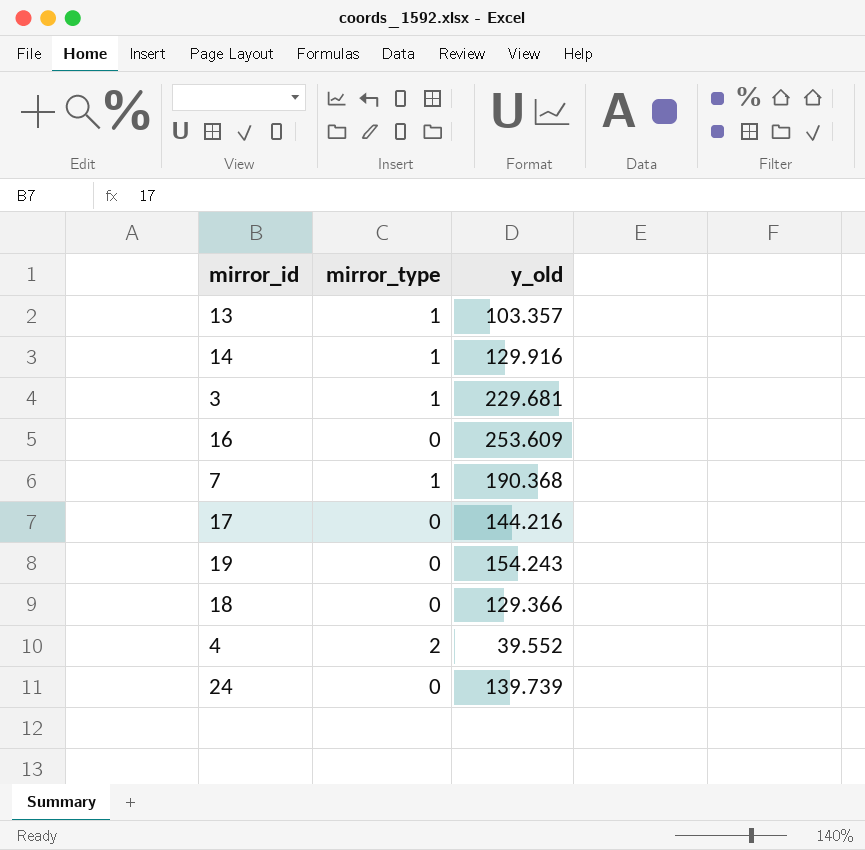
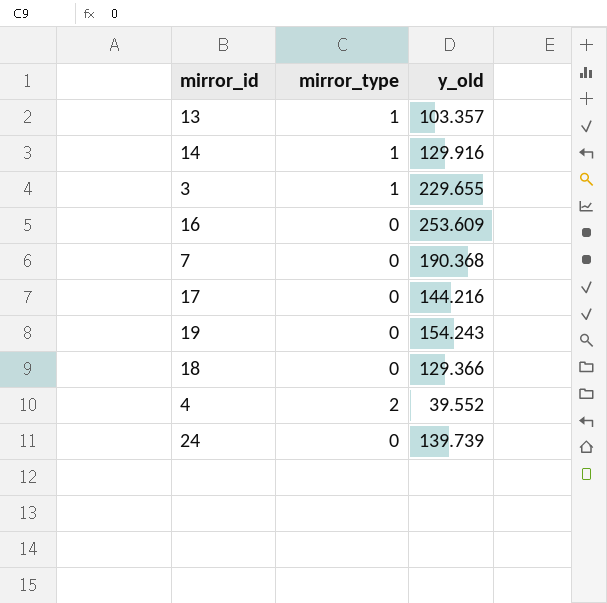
3 | y_old: 229.681 -> 229.655
7 | mirror_type: 1 -> 0

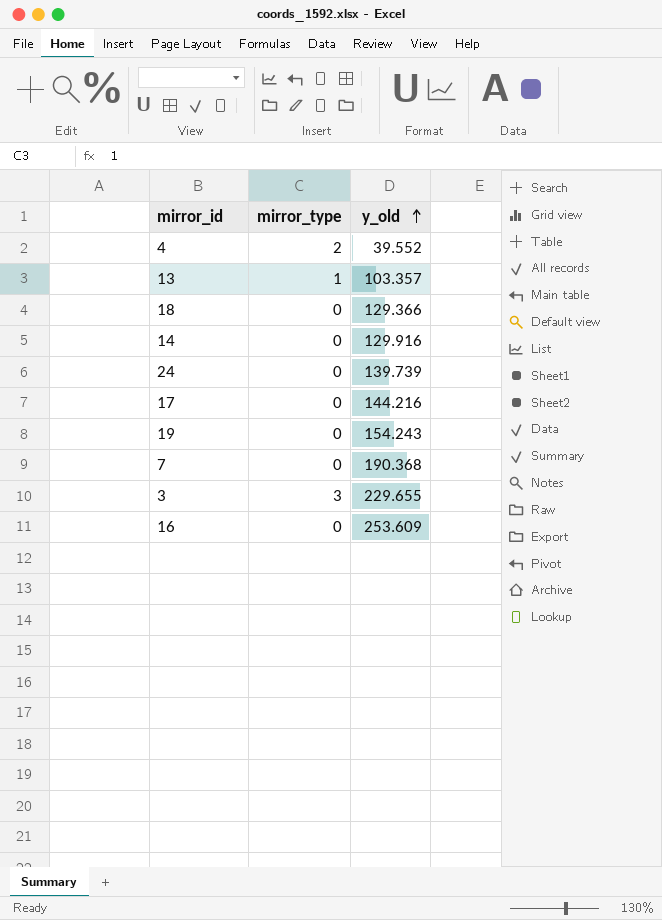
row order: none -> y_old ascending
14 | mirror_type: 1 -> 0
3 | mirror_type: 1 -> 3

